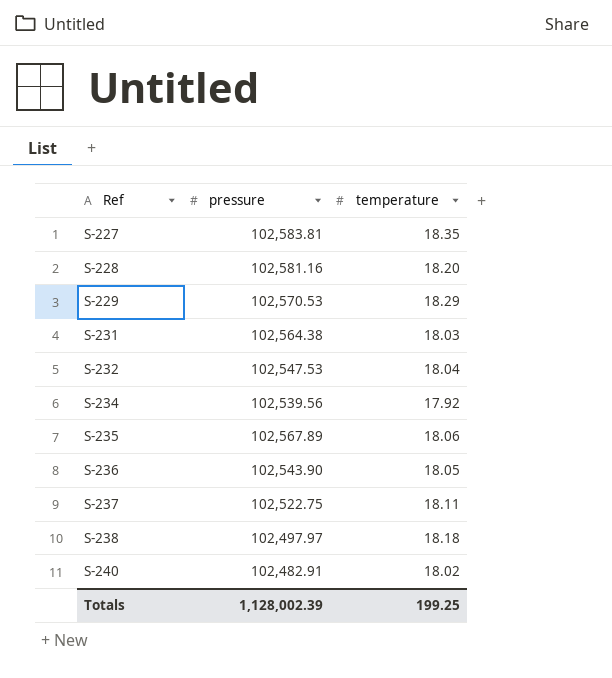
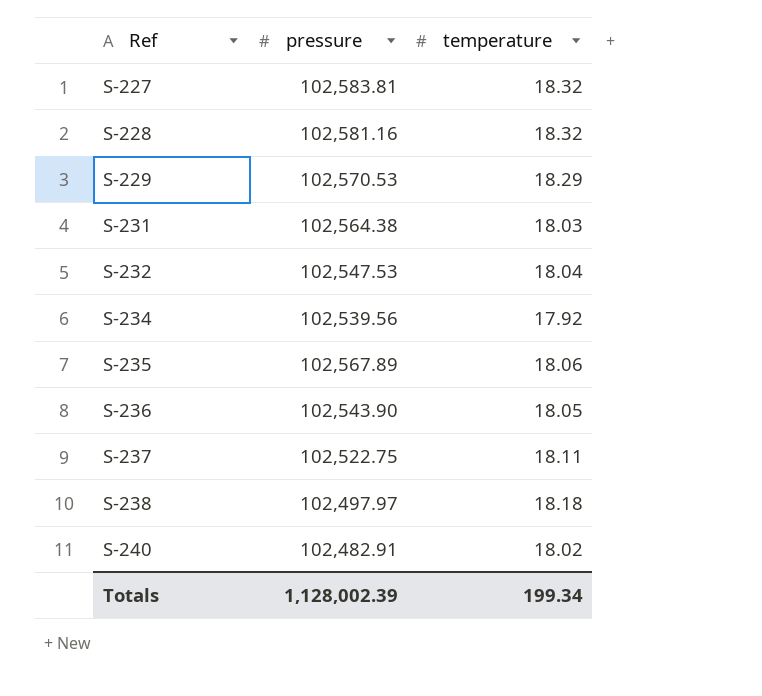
S-227 | temperature: 18.35 -> 18.32
S-228 | temperature: 18.20 -> 18.32
Totals | temperature: 199.25 -> 199.34

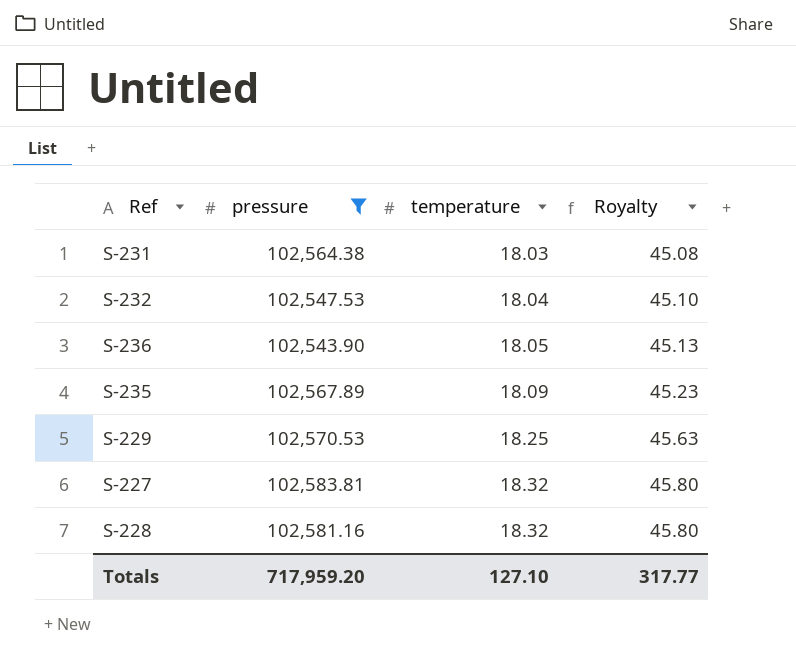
filter: none -> pressure >= 102,543.90
row order: Ref ascending -> temperature ascending
column Royalty | formula: none -> [temperature] * 2.5
S-235 | temperature: 18.06 -> 18.09
S-229 | temperature: 18.29 -> 18.25
Totals | pressure: 1,128,002.39 -> 717,959.20
Totals | temperature: 199.34 -> 127.10

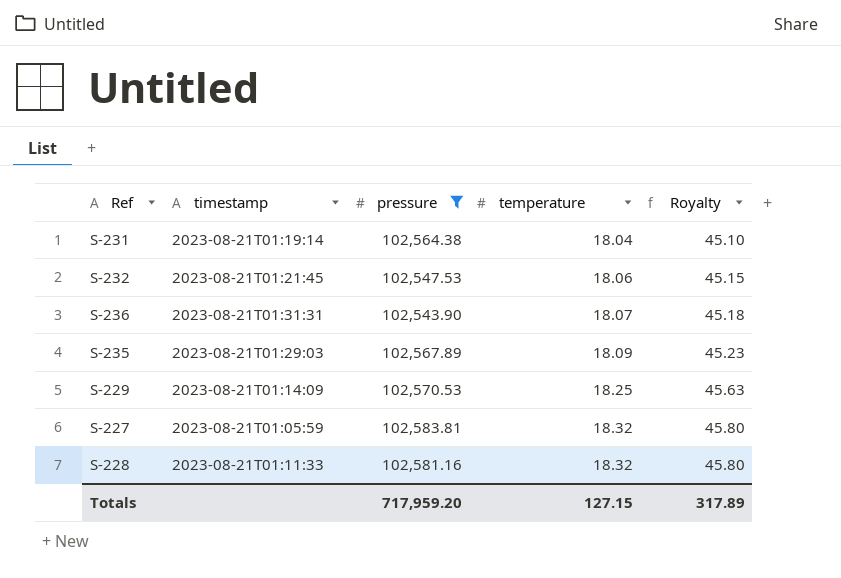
column timestamp | position: none -> 2
S-231 | temperature: 18.03 -> 18.04
S-231 | Royalty: 45.08 -> 45.10
S-232 | temperature: 18.04 -> 18.06
S-232 | Royalty: 45.10 -> 45.15
S-236 | temperature: 18.05 -> 18.07
S-236 | Royalty: 45.13 -> 45.18
Totals | temperature: 127.10 -> 127.15
Totals | Royalty: 317.77 -> 317.89

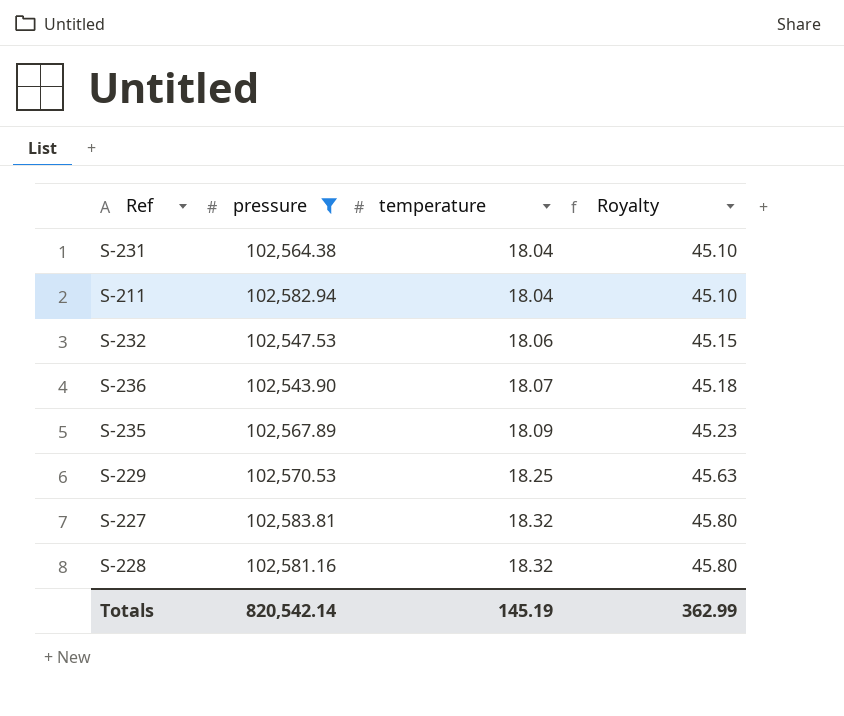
column timestamp | position: 2 -> none
row S-211: none -> 102,582.94 | 18.04 | 45.10
Totals | pressure: 717,959.20 -> 820,542.14
Totals | temperature: 127.15 -> 145.19
Totals | Royalty: 317.89 -> 362.99

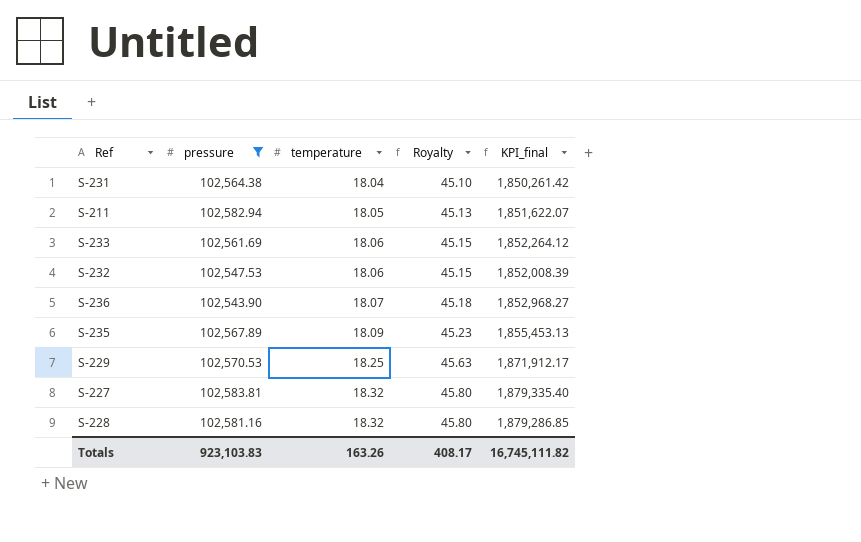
column KPI_final | formula: none -> [pressure] * [temperature]
S-211 | temperature: 18.04 -> 18.05
S-211 | Royalty: 45.10 -> 45.13
row S-233: none -> 102,561.69 | 18.06 | 45.15 | 1,852,264.12
Totals | pressure: 820,542.14 -> 923,103.83
Totals | temperature: 145.19 -> 163.26
Totals | Royalty: 362.99 -> 408.17

